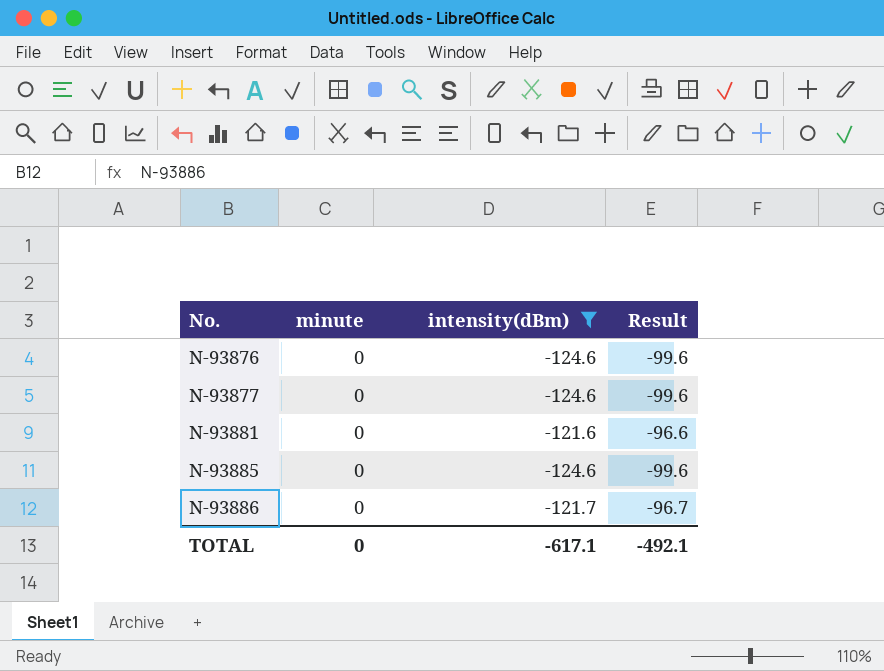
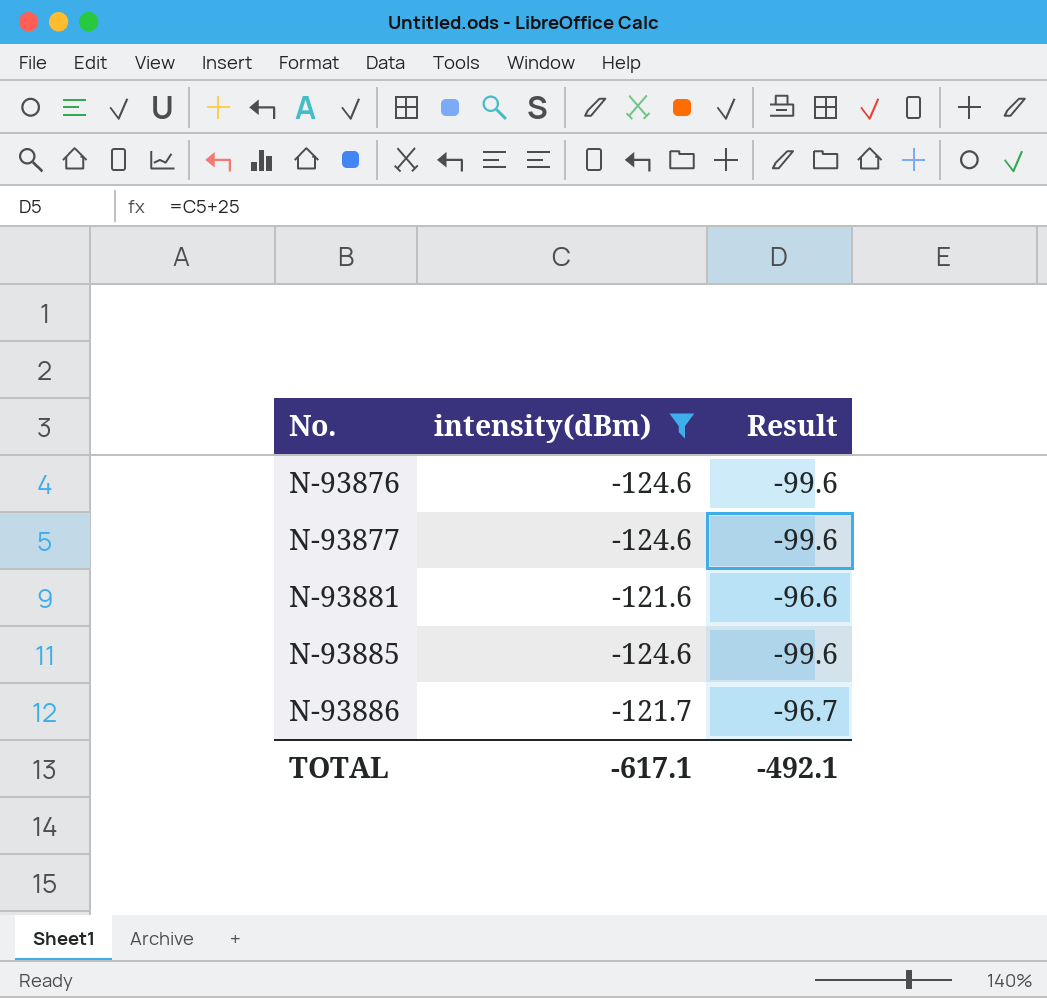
column minute | position: 2 -> none

